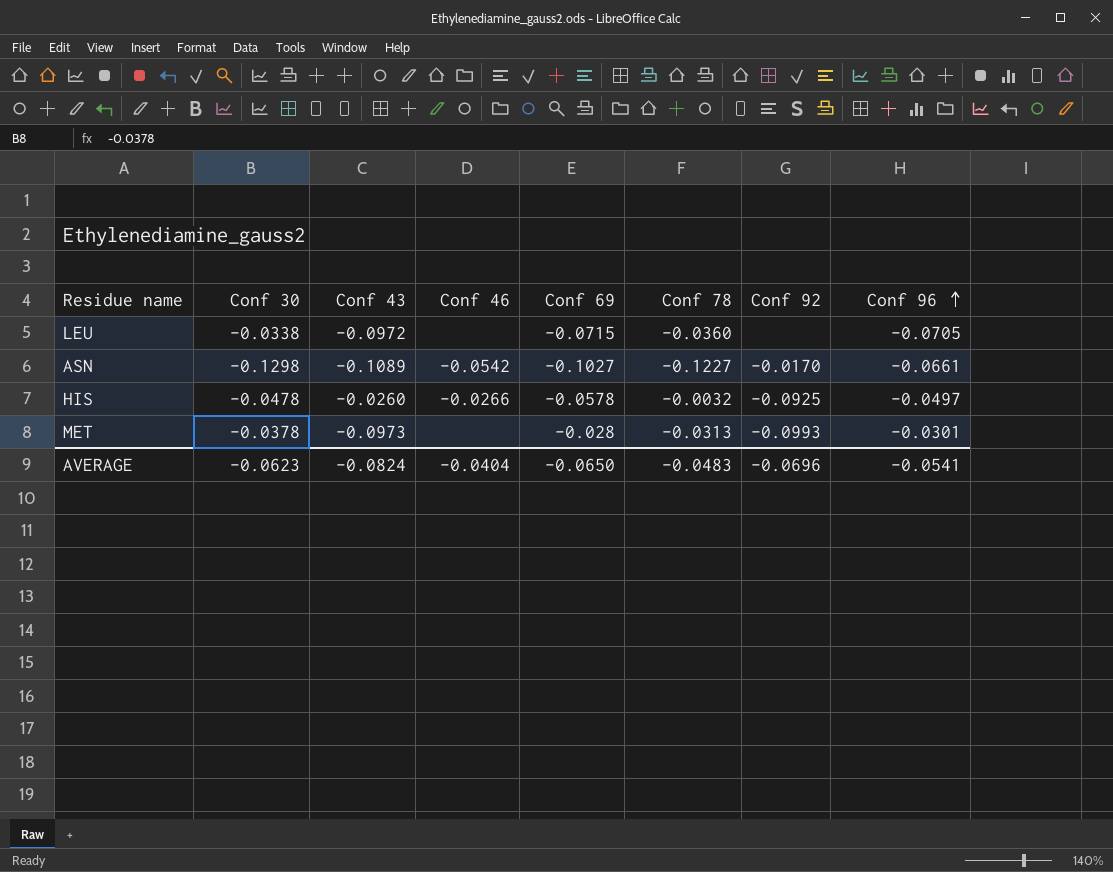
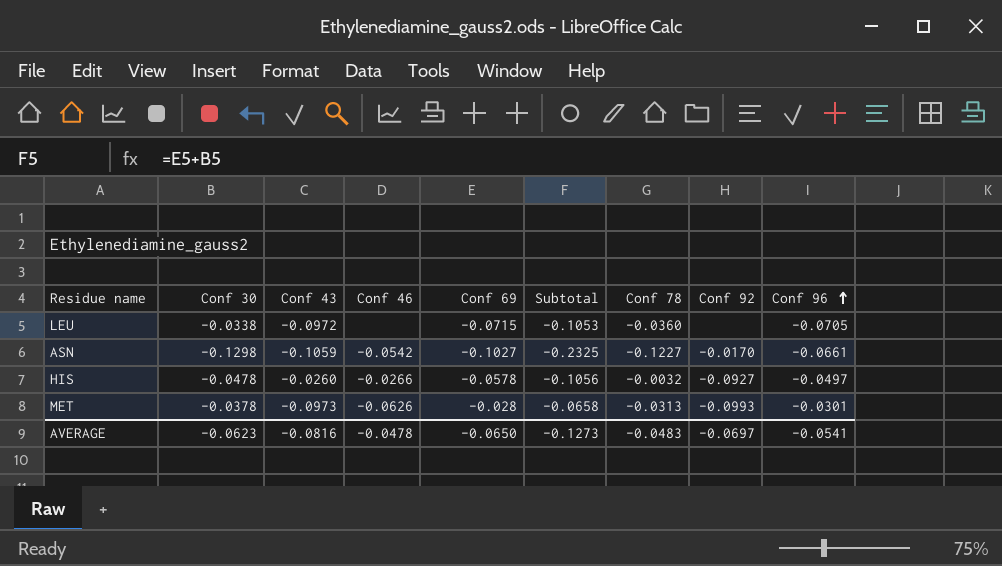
column Subtotal | formula: none -> [Conf 30] + [Conf 69]
ASN | Conf 43: -0.1089 -> -0.1059
HIS | Conf 92: -0.0925 -> -0.0927
MET | Conf 46: none -> -0.0626
AVERAGE | Conf 43: -0.0824 -> -0.0816
AVERAGE | Conf 46: -0.0404 -> -0.0478
AVERAGE | Conf 92: -0.0696 -> -0.0697

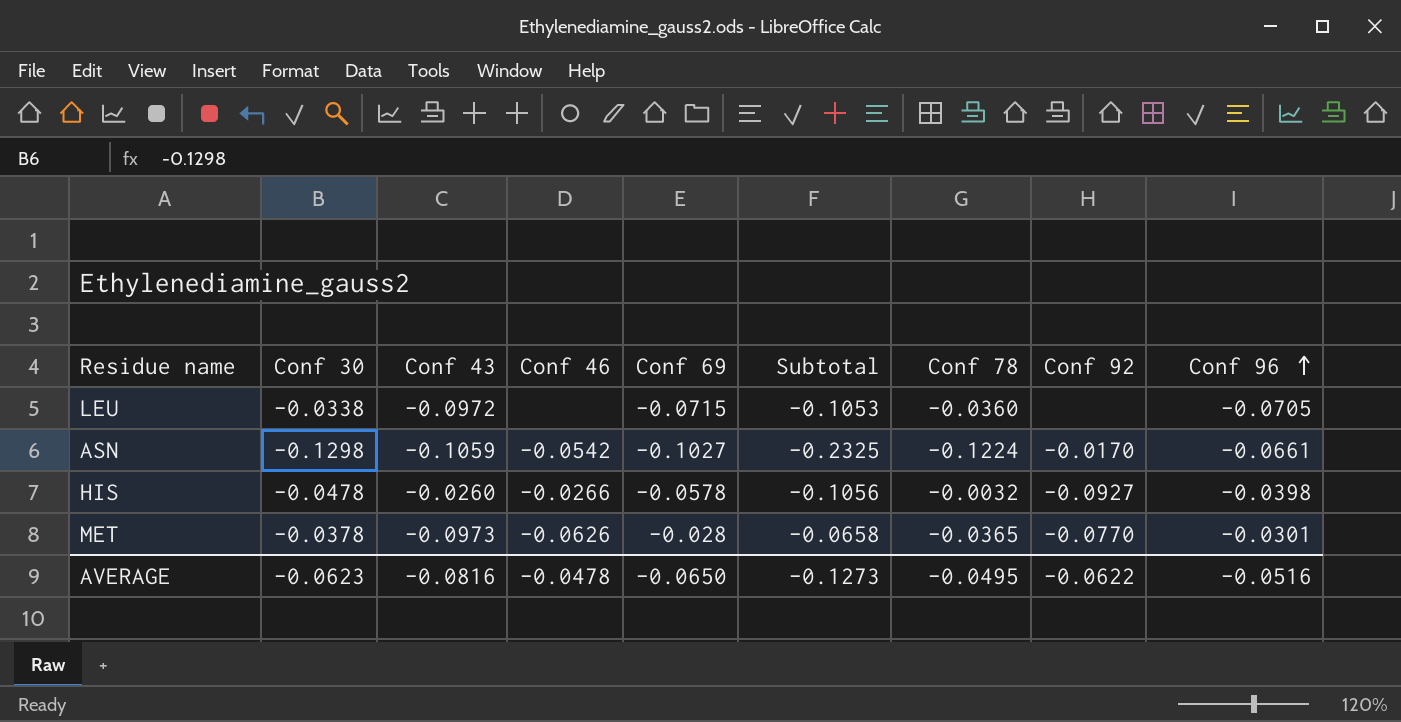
ASN | Conf 78: -0.1227 -> -0.1224
HIS | Conf 96: -0.0497 -> -0.0398
MET | Conf 78: -0.0313 -> -0.0365
MET | Conf 92: -0.0993 -> -0.0770
AVERAGE | Conf 78: -0.0483 -> -0.0495
AVERAGE | Conf 92: -0.0697 -> -0.0622
AVERAGE | Conf 96: -0.0541 -> -0.0516

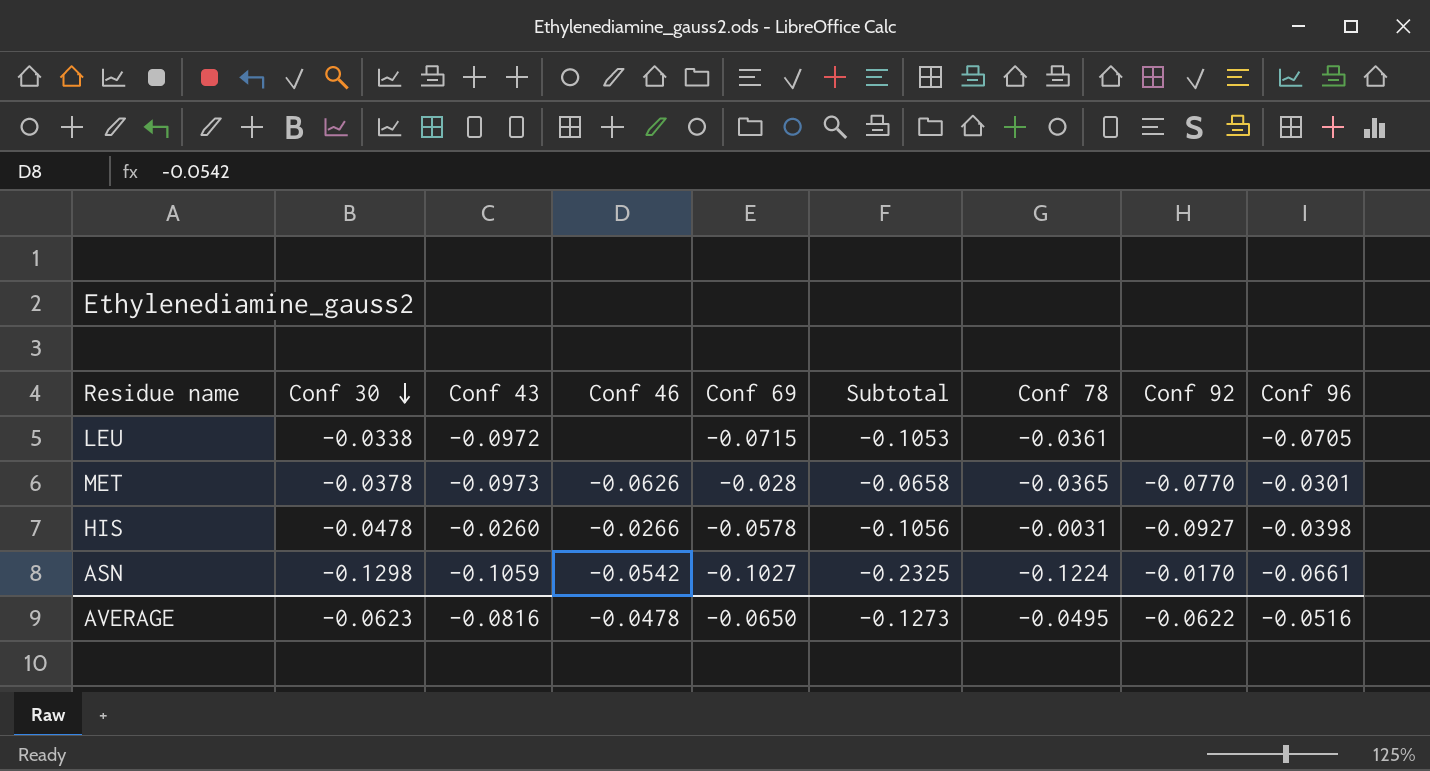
row order: Conf 96 ascending -> Conf 30 descending
LEU | Conf 78: -0.0360 -> -0.0361
HIS | Conf 78: -0.0032 -> -0.0031

